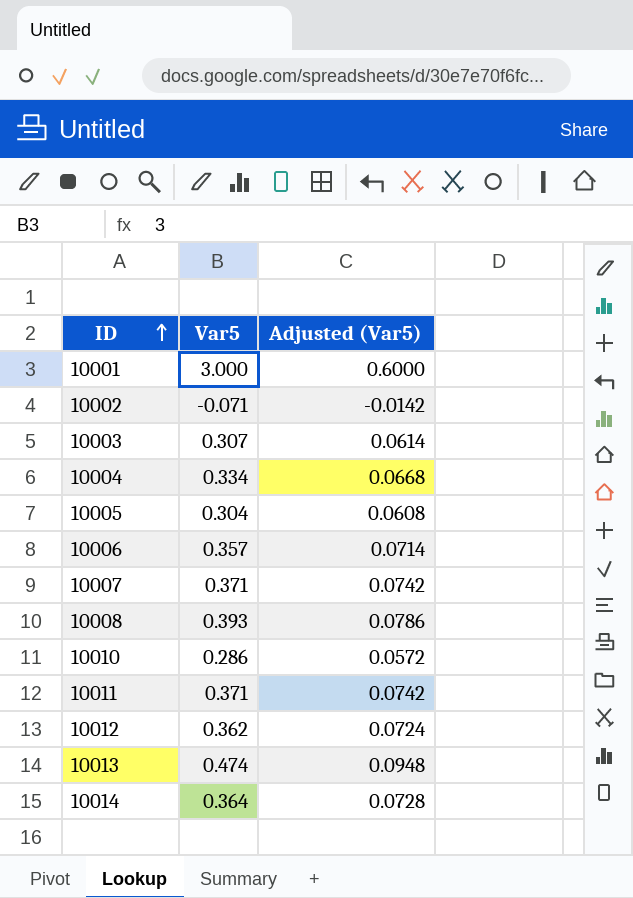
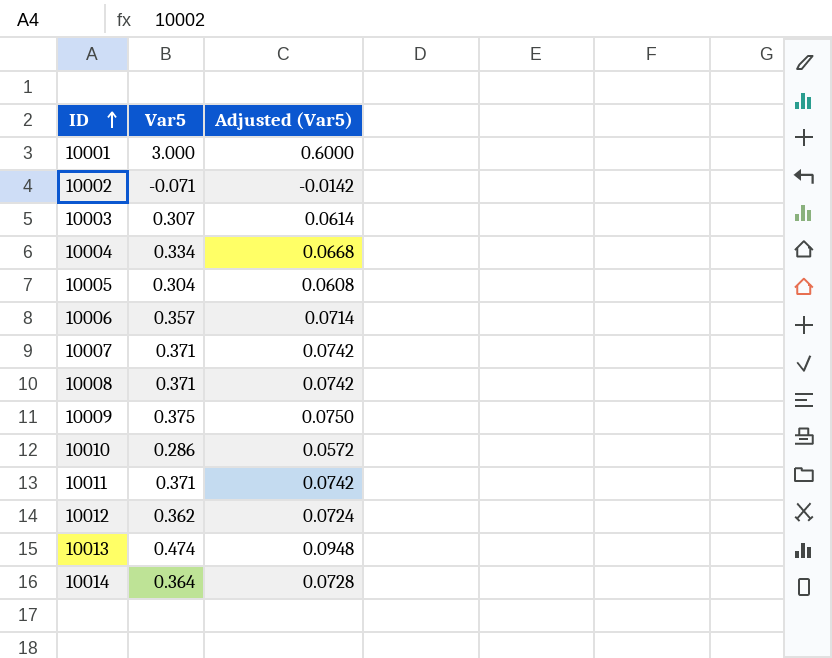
10008 | Var5: 0.393 -> 0.371
10008 | Adjusted (Var5): 0.0786 -> 0.0742
row 10009: none -> 0.375 | 0.0750

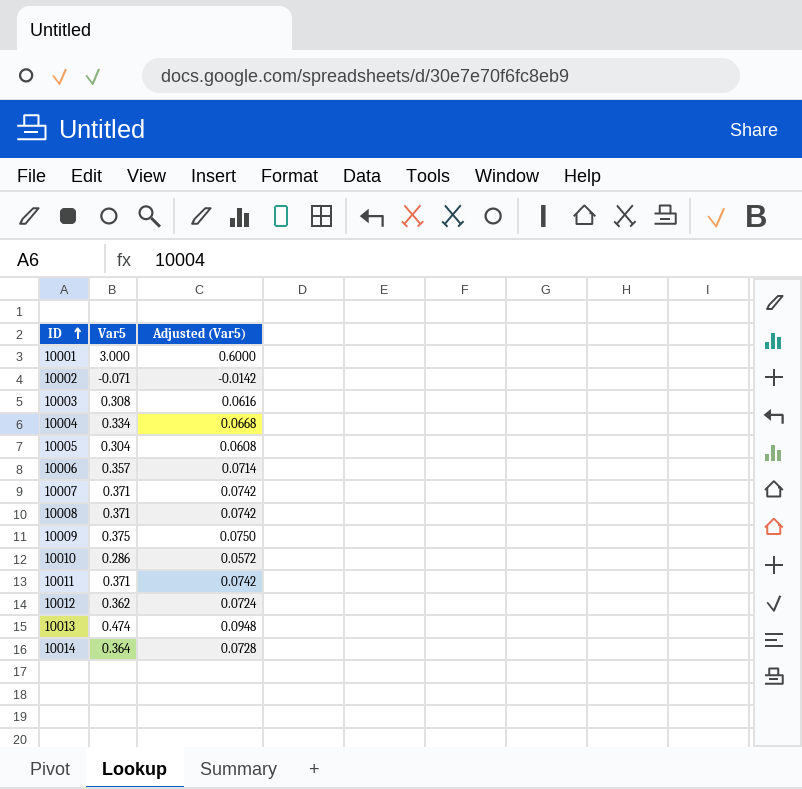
10003 | Var5: 0.307 -> 0.308
10003 | Adjusted (Var5): 0.0614 -> 0.0616

